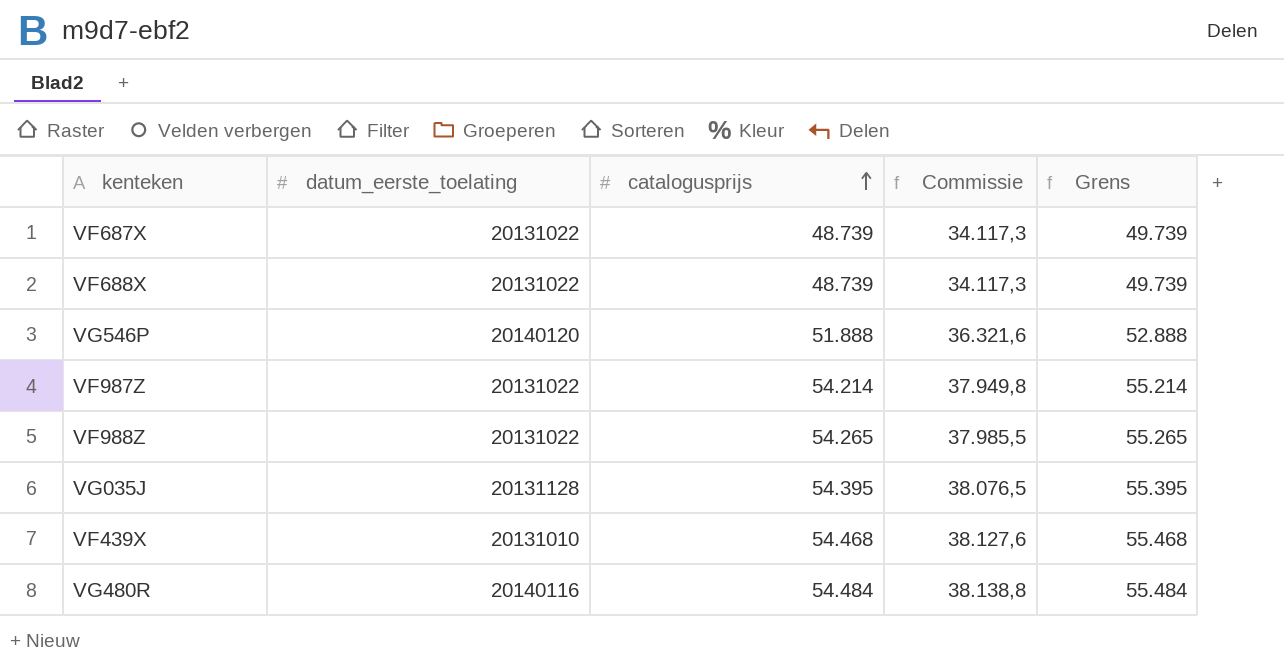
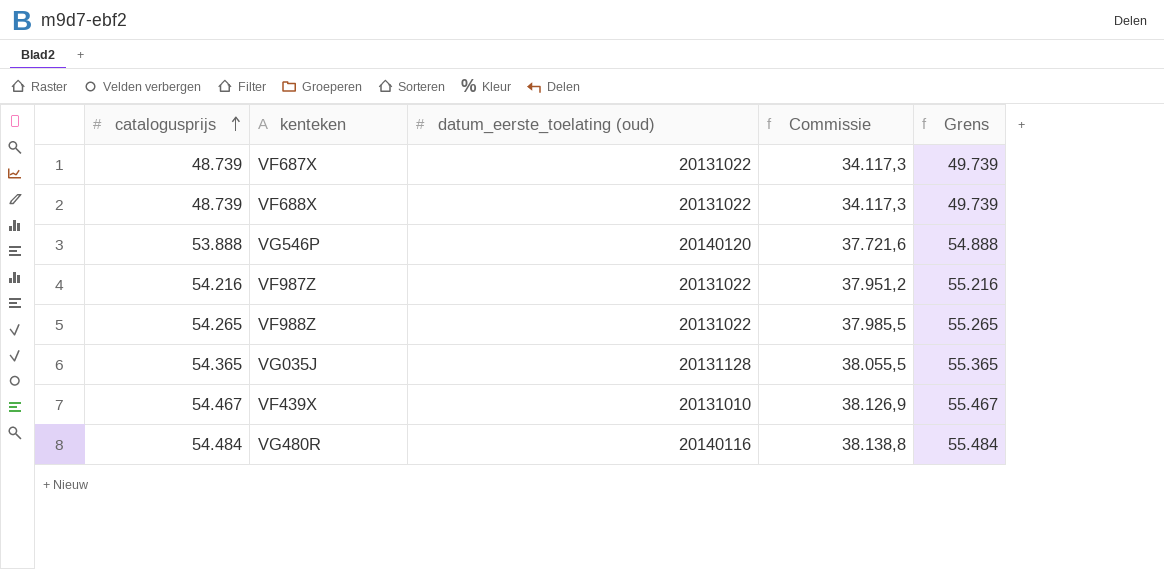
column catalogusprijs | position: 3 -> 1
column name: datum_eerste_toelating -> datum_eerste_toelating (oud)
VG546P | catalogusprijs: 51.888 -> 53.888
VG546P | Commissie: 36.321,6 -> 37.721,6
VG546P | Grens: 52.888 -> 54.888
VF987Z | catalogusprijs: 54.214 -> 54.216
VF987Z | Commissie: 37.949,8 -> 37.951,2
VF987Z | Grens: 55.214 -> 55.216
VG035J | catalogusprijs: 54.395 -> 54.365
VG035J | Commissie: 38.076,5 -> 38.055,5
VG035J | Grens: 55.395 -> 55.365
VF439X | catalogusprijs: 54.468 -> 54.467
VF439X | Commissie: 38.127,6 -> 38.126,9
VF439X | Grens: 55.468 -> 55.467

